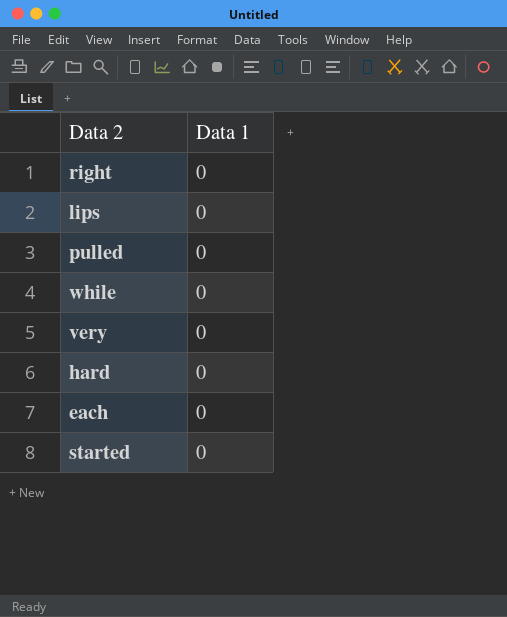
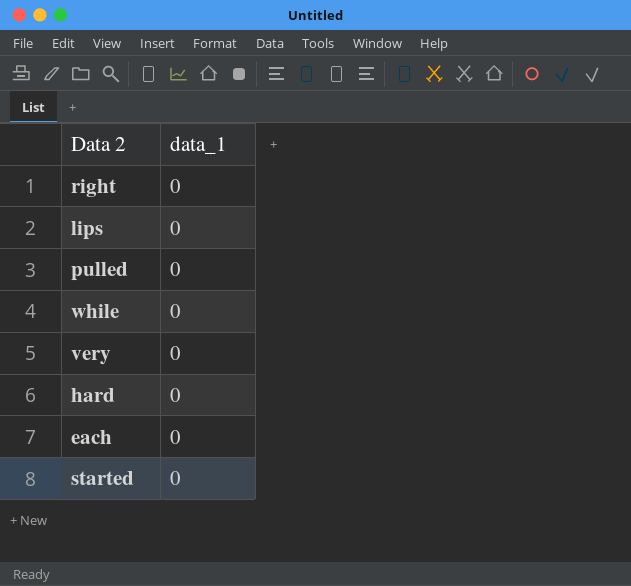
column name: Data 1 -> data_1

